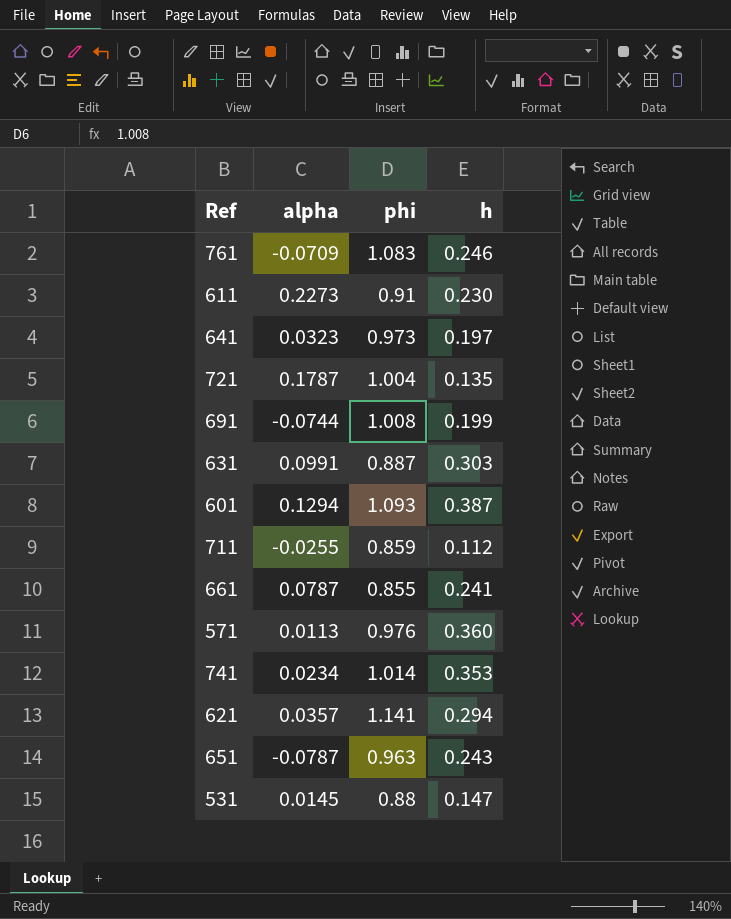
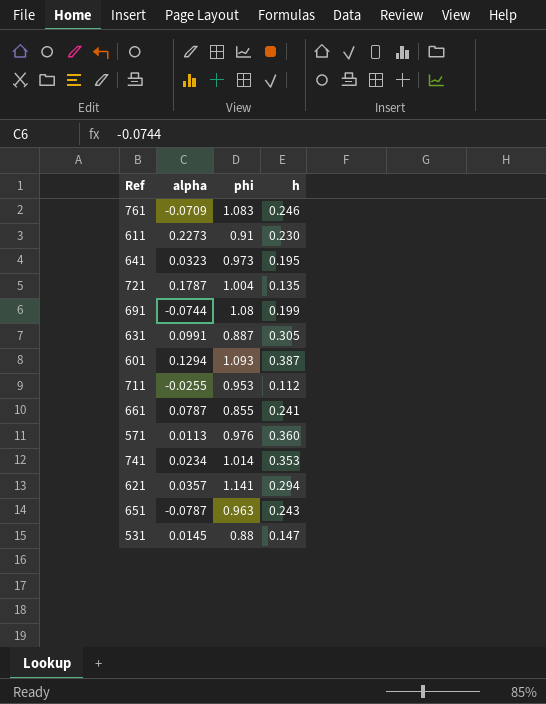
641 | h: 0.197 -> 0.195
691 | phi: 1.008 -> 1.08
631 | h: 0.303 -> 0.305
711 | phi: 0.859 -> 0.953

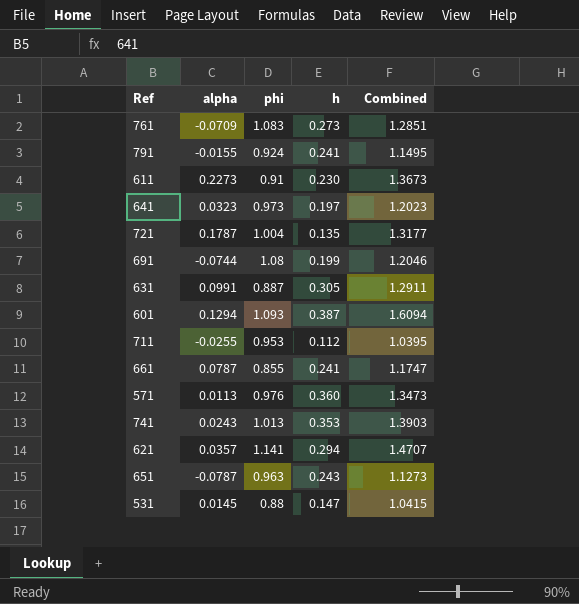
column Combined | formula: none -> [alpha] + [phi] + [h]
761 | h: 0.246 -> 0.273
row 791: none -> -0.0155 | 0.924 | 0.241 | 1.1495
641 | h: 0.195 -> 0.197
741 | alpha: 0.0234 -> 0.0243
741 | phi: 1.014 -> 1.013

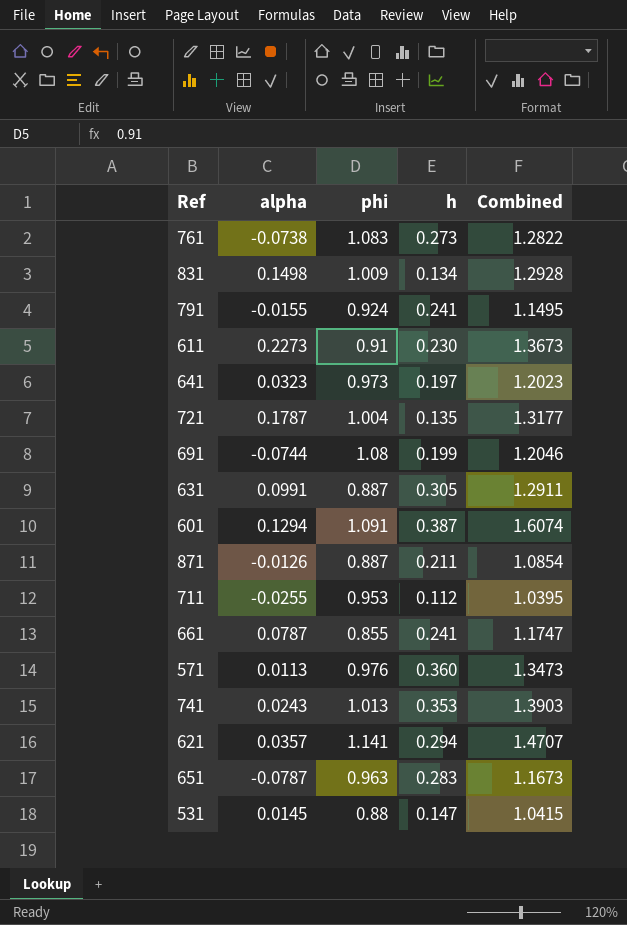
761 | alpha: -0.0709 -> -0.0738
761 | Combined: 1.2851 -> 1.2822
row 831: none -> 0.1498 | 1.009 | 0.134 | 1.2928
601 | phi: 1.093 -> 1.091
601 | Combined: 1.6094 -> 1.6074
row 871: none -> -0.0126 | 0.887 | 0.211 | 1.0854
651 | h: 0.243 -> 0.283
651 | Combined: 1.1273 -> 1.1673

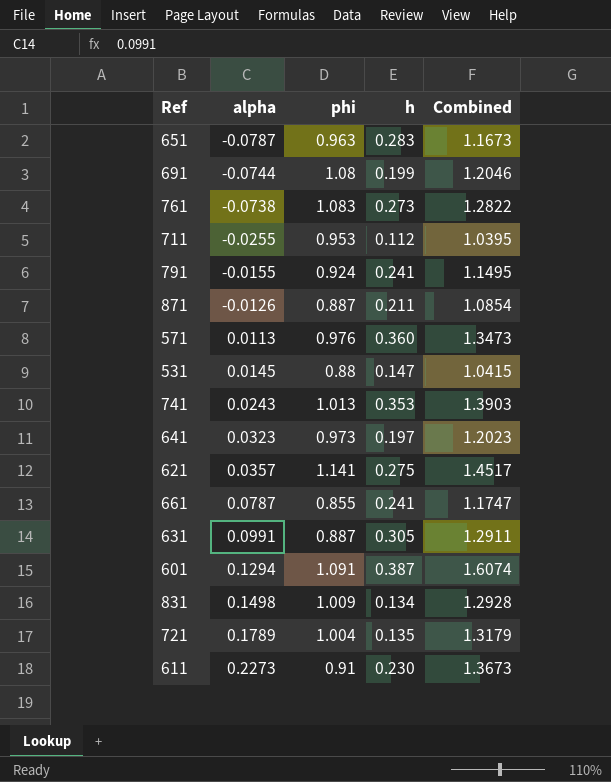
row order: none -> alpha ascending
621 | h: 0.294 -> 0.275
621 | Combined: 1.4707 -> 1.4517
721 | alpha: 0.1787 -> 0.1789
721 | Combined: 1.3177 -> 1.3179

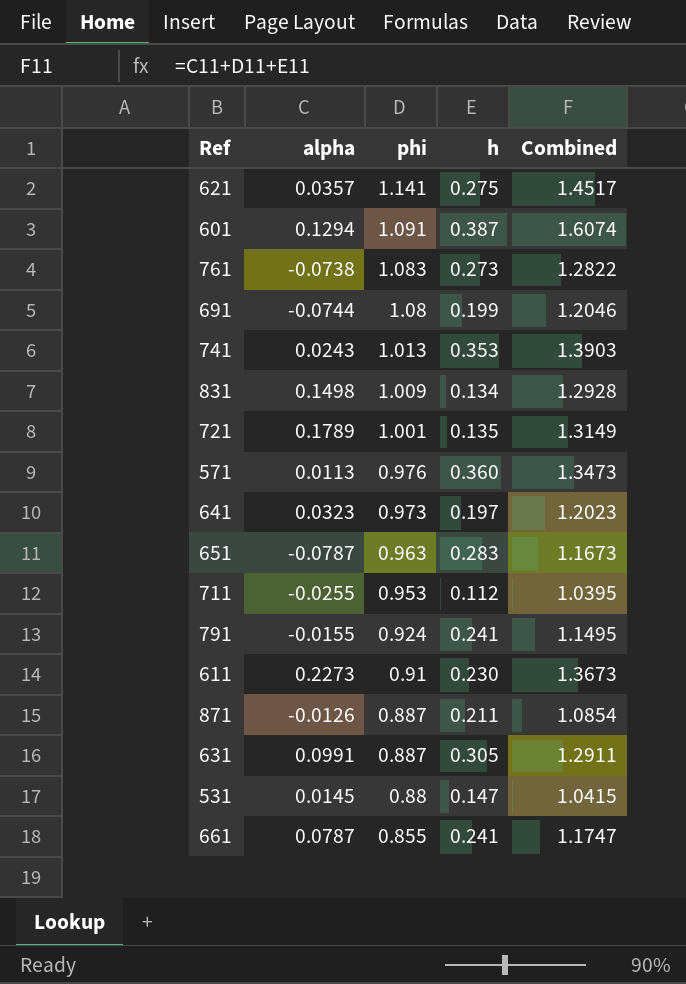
row order: alpha ascending -> phi descending
721 | phi: 1.004 -> 1.001
721 | Combined: 1.3179 -> 1.3149

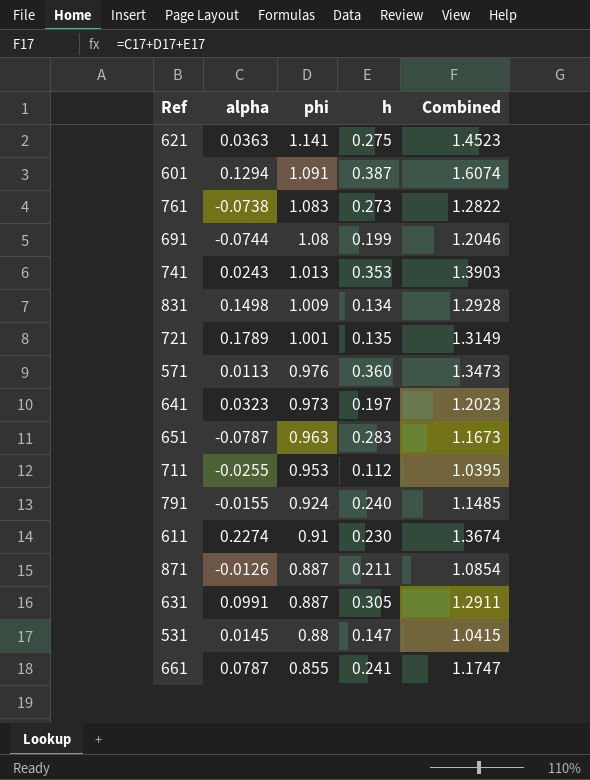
621 | alpha: 0.0357 -> 0.0363
621 | Combined: 1.4517 -> 1.4523
791 | h: 0.241 -> 0.240
791 | Combined: 1.1495 -> 1.1485
611 | alpha: 0.2273 -> 0.2274
611 | Combined: 1.3673 -> 1.3674

